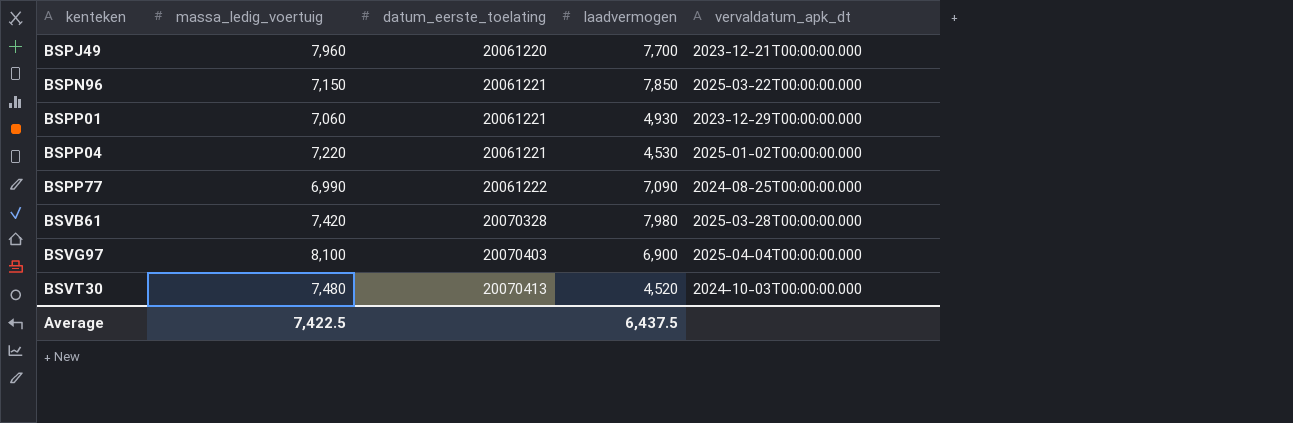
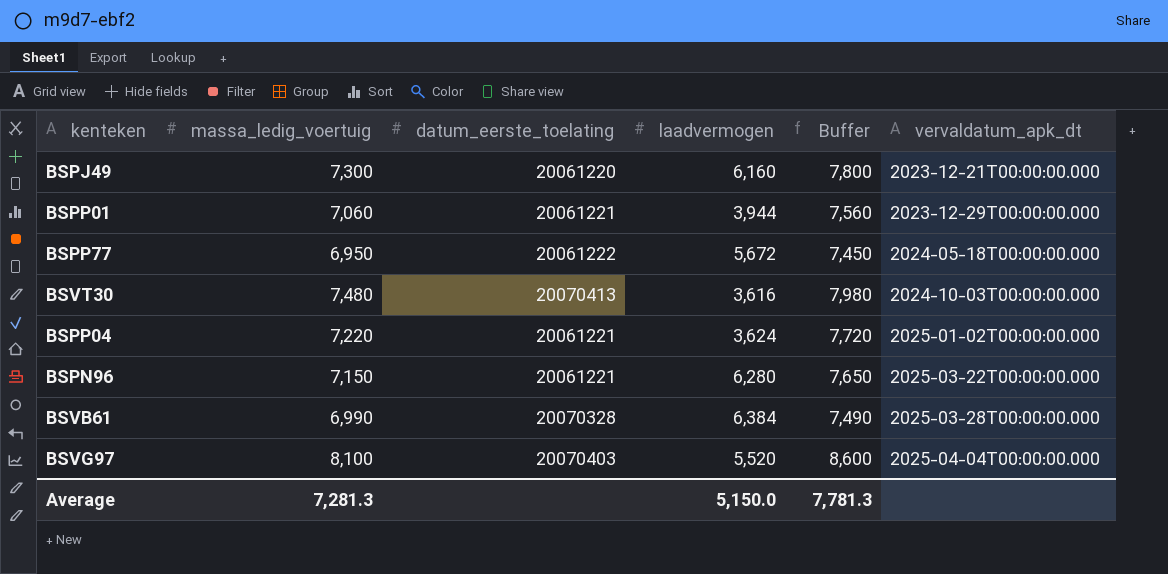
row order: kenteken ascending -> vervaldatum_apk_dt ascending
column Buffer | formula: none -> [massa_ledig_voertuig] + 500
BSPJ49 | massa_ledig_voertuig: 7,960 -> 7,300
BSPJ49 | laadvermogen: 7,700 -> 6,160
BSPP01 | laadvermogen: 4,930 -> 3,944
BSPP77 | massa_ledig_voertuig: 6,990 -> 6,950
BSPP77 | laadvermogen: 7,090 -> 5,672
BSPP77 | vervaldatum_apk_dt: 2024-08-25T00:00:00.000 -> 2024-05-18T00:00:00.000
BSVT30 | laadvermogen: 4,520 -> 3,616
BSPP04 | laadvermogen: 4,530 -> 3,624
BSPN96 | laadvermogen: 7,850 -> 6,280
BSVB61 | massa_ledig_voertuig: 7,420 -> 6,990
BSVB61 | laadvermogen: 7,980 -> 6,384
BSVG97 | laadvermogen: 6,900 -> 5,520
Average | massa_ledig_voertuig: 7,422.5 -> 7,281.3
Average | laadvermogen: 6,437.5 -> 5,150.0

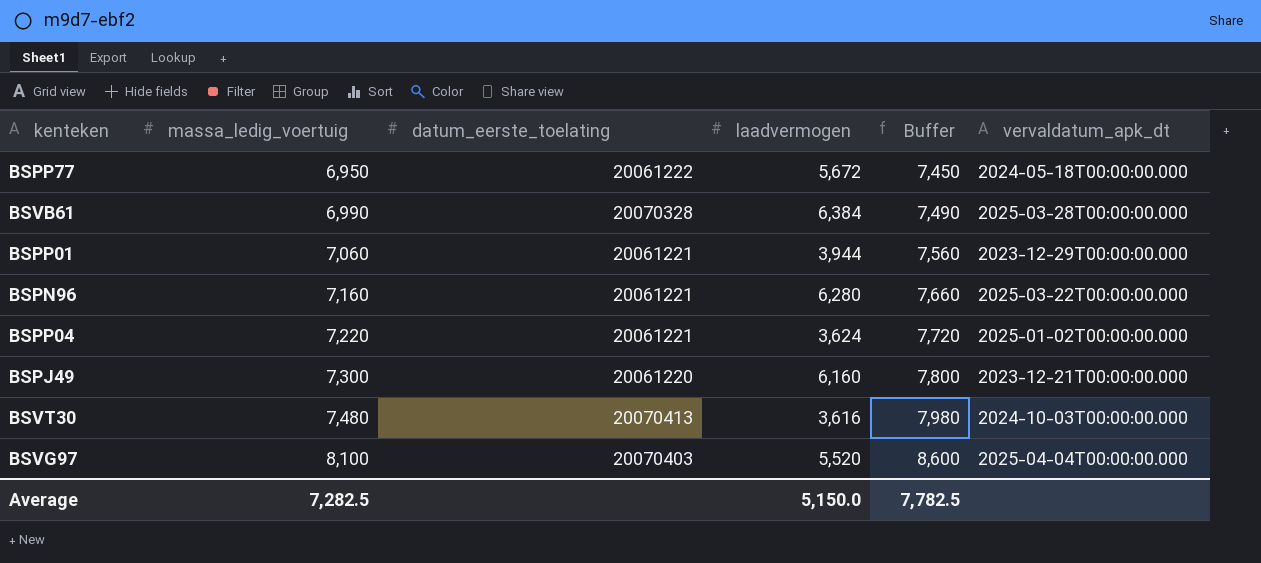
row order: vervaldatum_apk_dt ascending -> massa_ledig_voertuig ascending
BSPN96 | massa_ledig_voertuig: 7,150 -> 7,160
BSPN96 | Buffer: 7,650 -> 7,660
Average | massa_ledig_voertuig: 7,281.3 -> 7,282.5
Average | Buffer: 7,781.3 -> 7,782.5

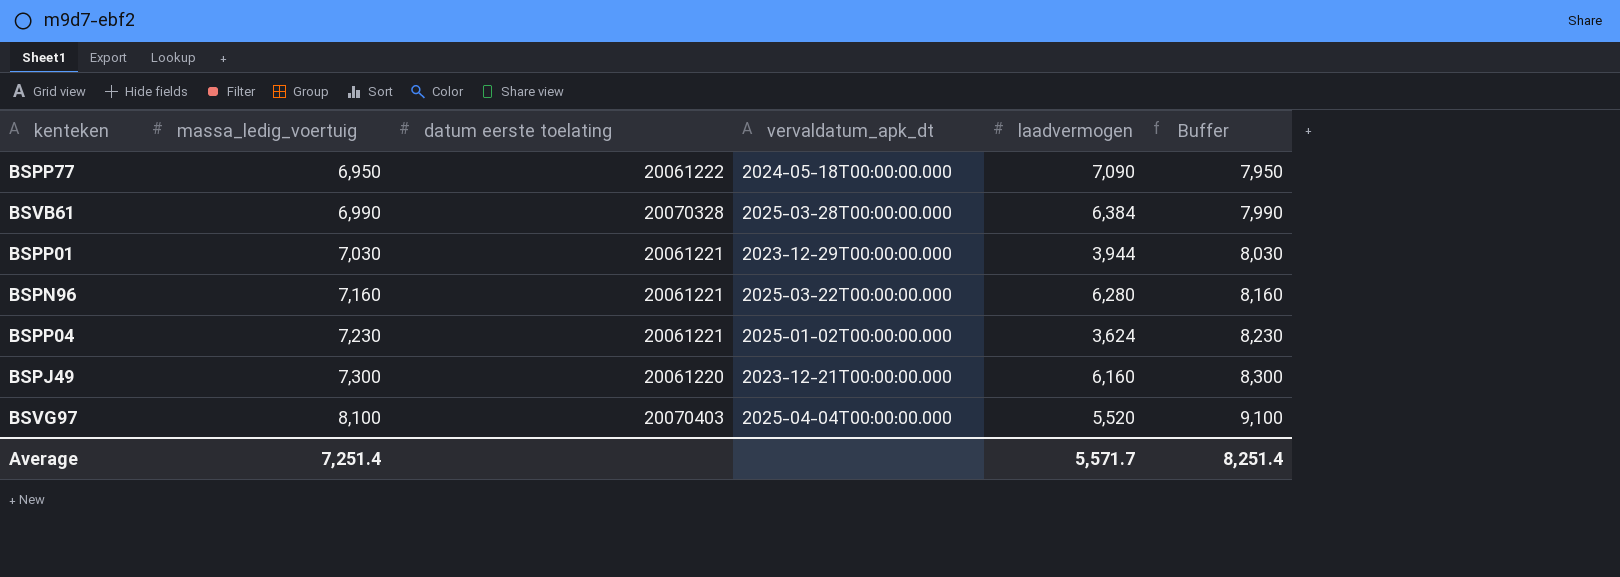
column name: datum_eerste_toelating -> datum eerste toelating
column vervaldatum_apk_dt | position: 6 -> 4
column Buffer | formula: [massa_ledig_voertuig] + 500 -> [massa_ledig_voertuig] + 1000
row BSVT30: 7,480 | 20070413 | 3,616 | 7,980 | 2024-10-03T00:00:00.000 -> none
BSPP77 | laadvermogen: 5,672 -> 7,090
BSPP01 | massa_ledig_voertuig: 7,060 -> 7,030
BSPP04 | massa_ledig_voertuig: 7,220 -> 7,230
Average | massa_ledig_voertuig: 7,282.5 -> 7,251.4
Average | laadvermogen: 5,150.0 -> 5,571.7
Average | Buffer: 7,782.5 -> 8,251.4

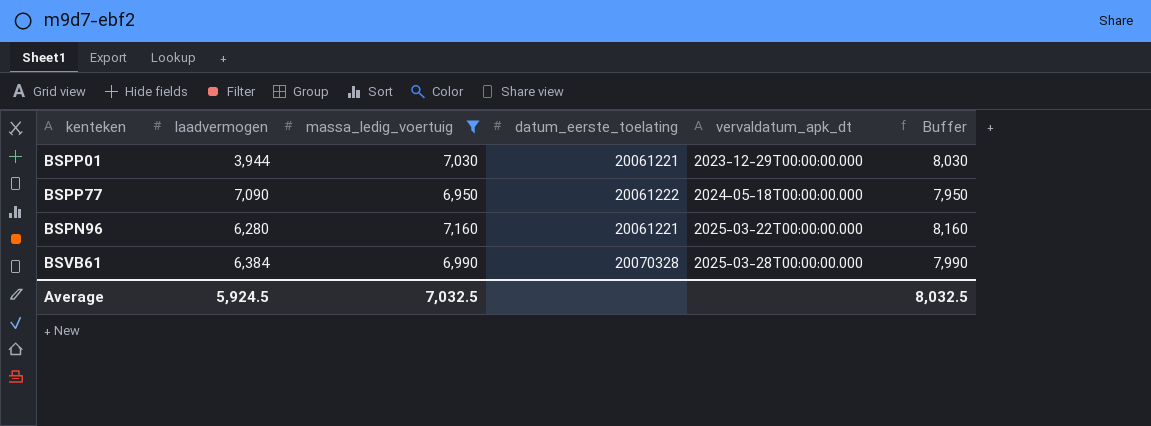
filter: none -> massa_ledig_voertuig <= 7,160
row order: massa_ledig_voertuig ascending -> vervaldatum_apk_dt ascending
column laadvermogen | position: 5 -> 2
column name: datum eerste toelating -> datum_eerste_toelating
Average | laadvermogen: 5,571.7 -> 5,924.5
Average | massa_ledig_voertuig: 7,251.4 -> 7,032.5
Average | Buffer: 8,251.4 -> 8,032.5

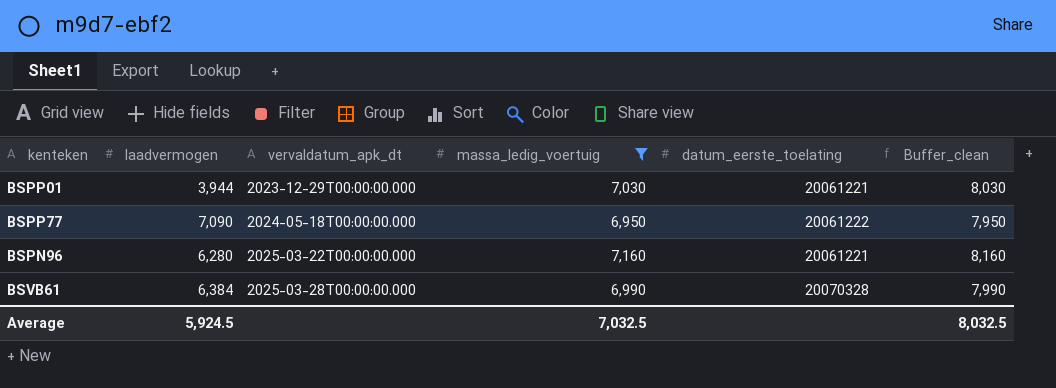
column vervaldatum_apk_dt | position: 5 -> 3
column name: Buffer -> Buffer_clean

